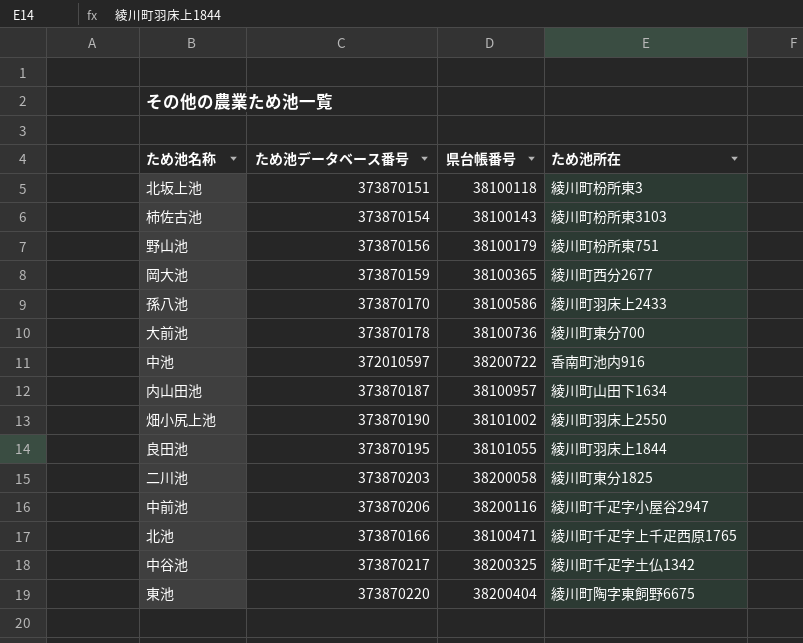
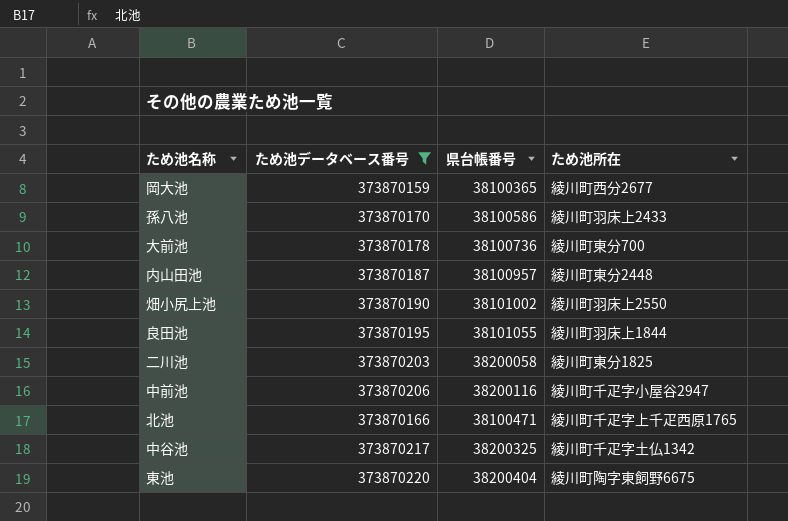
filter: none -> ため池データベース番号 >= 373870159
内山田池 | ため池所在: 綾川町山田下1634 -> 綾川町東分2448

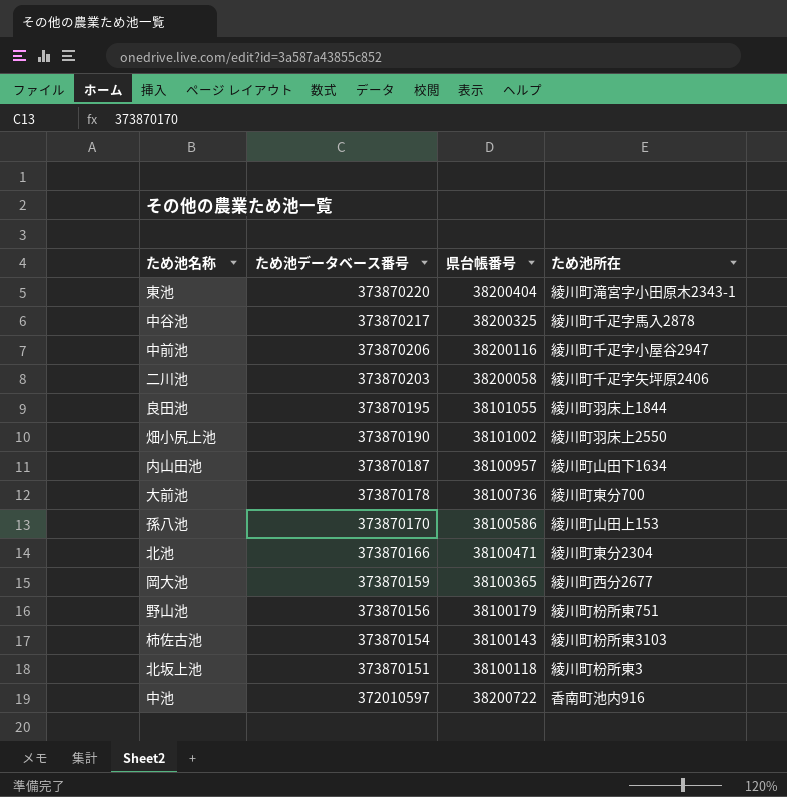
filter: ため池データベース番号 >= 373870159 -> none
row order: none -> ため池データベース番号 descending
東池 | ため池所在: 綾川町陶字東飼野6675 -> 綾川町滝宮字小田原木2343-1
中谷池 | ため池所在: 綾川町千疋字土仏1342 -> 綾川町千疋字馬入2878
二川池 | ため池所在: 綾川町東分1825 -> 綾川町千疋字矢坪原2406
内山田池 | ため池所在: 綾川町東分2448 -> 綾川町山田下1634
孫八池 | ため池所在: 綾川町羽床上2433 -> 綾川町山田上153
北池 | ため池所在: 綾川町千疋字上千疋西原1765 -> 綾川町東分2304

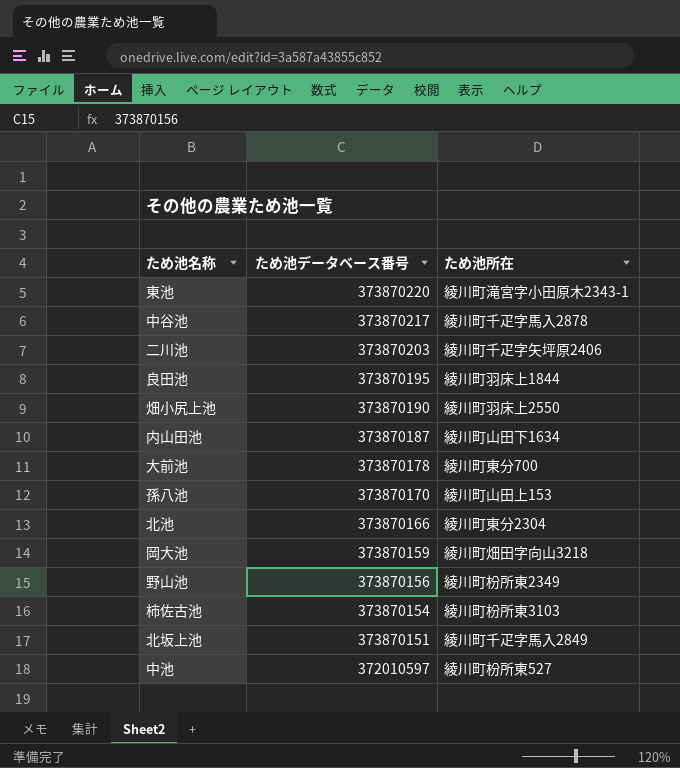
column 県台帳番号 | position: 3 -> none
row 中前池: 373870206 | 38200116 | 綾川町千疋字小屋谷2947 -> none
岡大池 | ため池所在: 綾川町西分2677 -> 綾川町畑田字向山3218
野山池 | ため池所在: 綾川町枌所東751 -> 綾川町枌所東2349
北坂上池 | ため池所在: 綾川町枌所東3 -> 綾川町千疋字馬入2849
中池 | ため池所在: 香南町池内916 -> 綾川町枌所東527

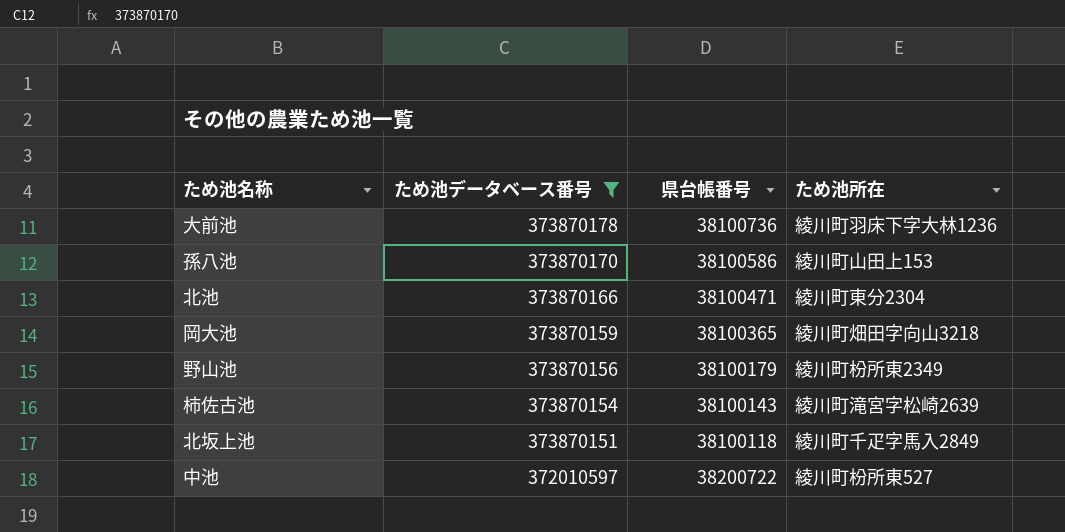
filter: none -> ため池データベース番号 <= 373870178
column 県台帳番号 | position: none -> 3
大前池 | ため池所在: 綾川町東分700 -> 綾川町羽床下字大林1236
柿佐古池 | ため池所在: 綾川町枌所東3103 -> 綾川町滝宮字松崎2639

